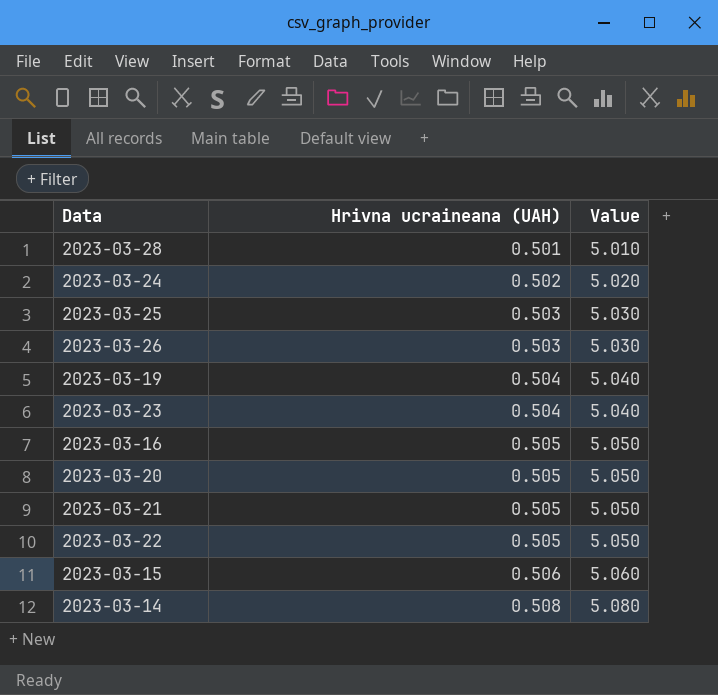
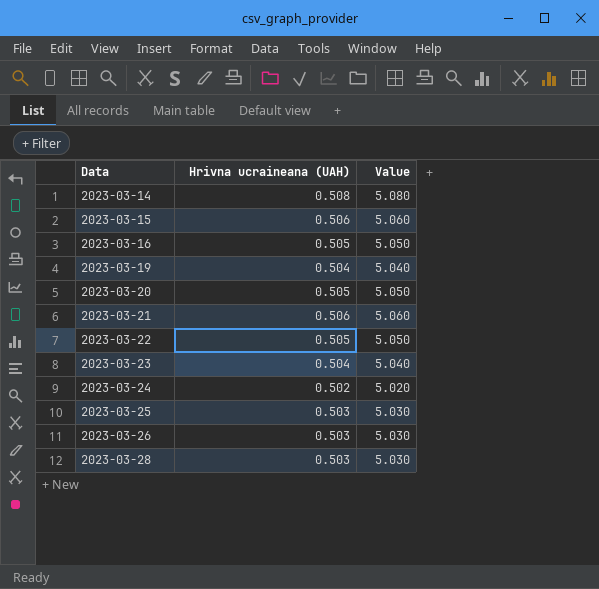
row order: Hrivna ucraineana (UAH) ascending -> Data ascending
2023-03-21 | Hrivna ucraineana (UAH): 0.505 -> 0.506
2023-03-21 | Value: 5.050 -> 5.060
2023-03-28 | Hrivna ucraineana (UAH): 0.501 -> 0.503
2023-03-28 | Value: 5.010 -> 5.030

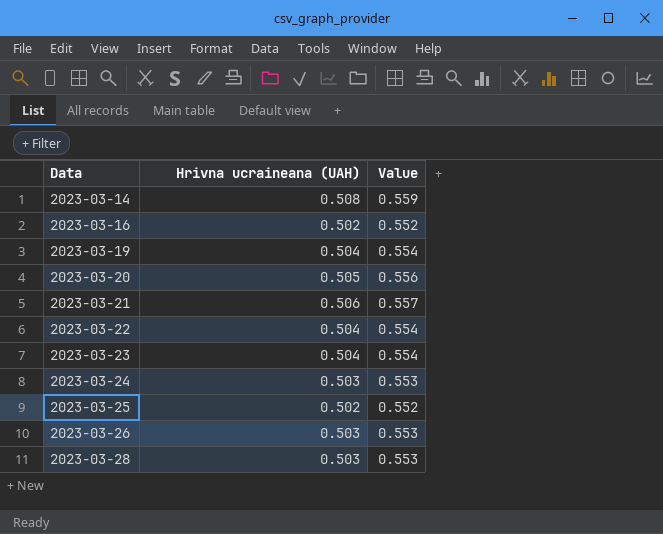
column Value | formula: [Hrivna ucraineana (UAH)] * 10 -> [Hrivna ucraineana (UAH)] * 1.1
row 2023-03-15: 0.506 | 5.060 -> none
2023-03-16 | Hrivna ucraineana (UAH): 0.505 -> 0.502
2023-03-22 | Hrivna ucraineana (UAH): 0.505 -> 0.504
2023-03-24 | Hrivna ucraineana (UAH): 0.502 -> 0.503
2023-03-25 | Hrivna ucraineana (UAH): 0.503 -> 0.502

